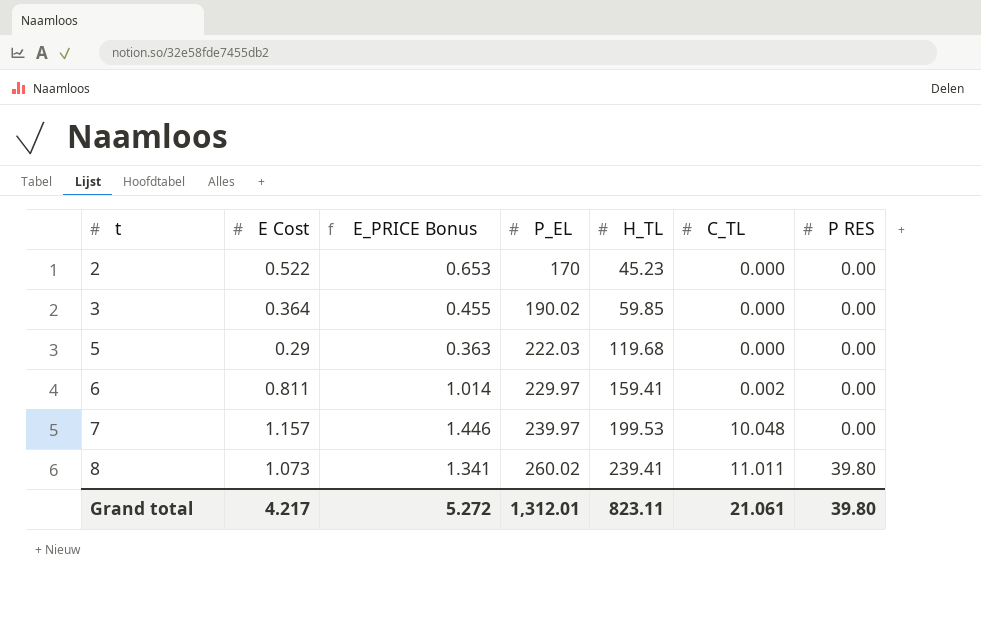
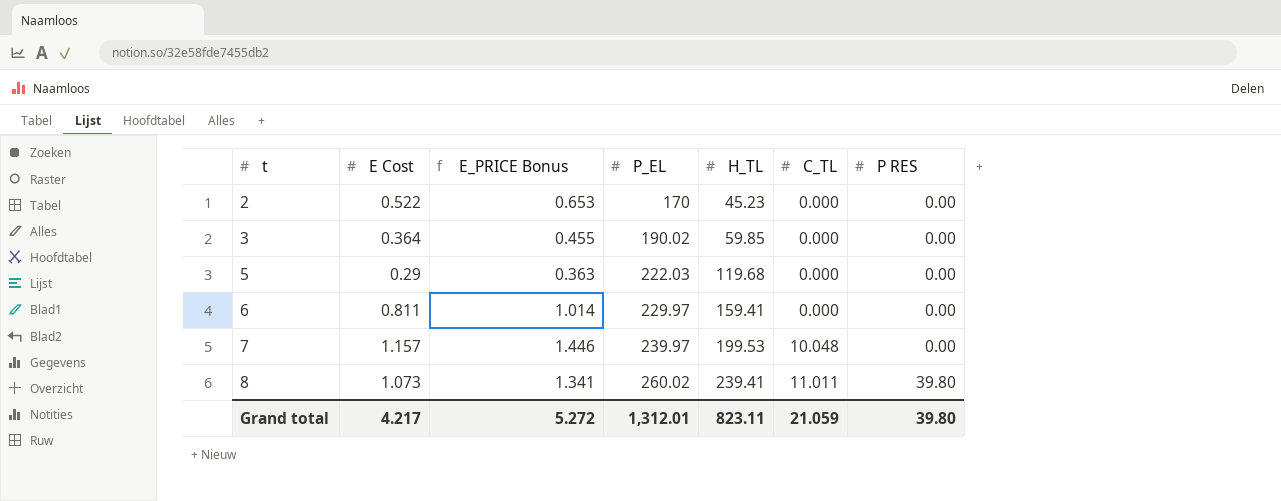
6 | C_TL: 0.002 -> 0.000
Grand total | C_TL: 21.061 -> 21.059

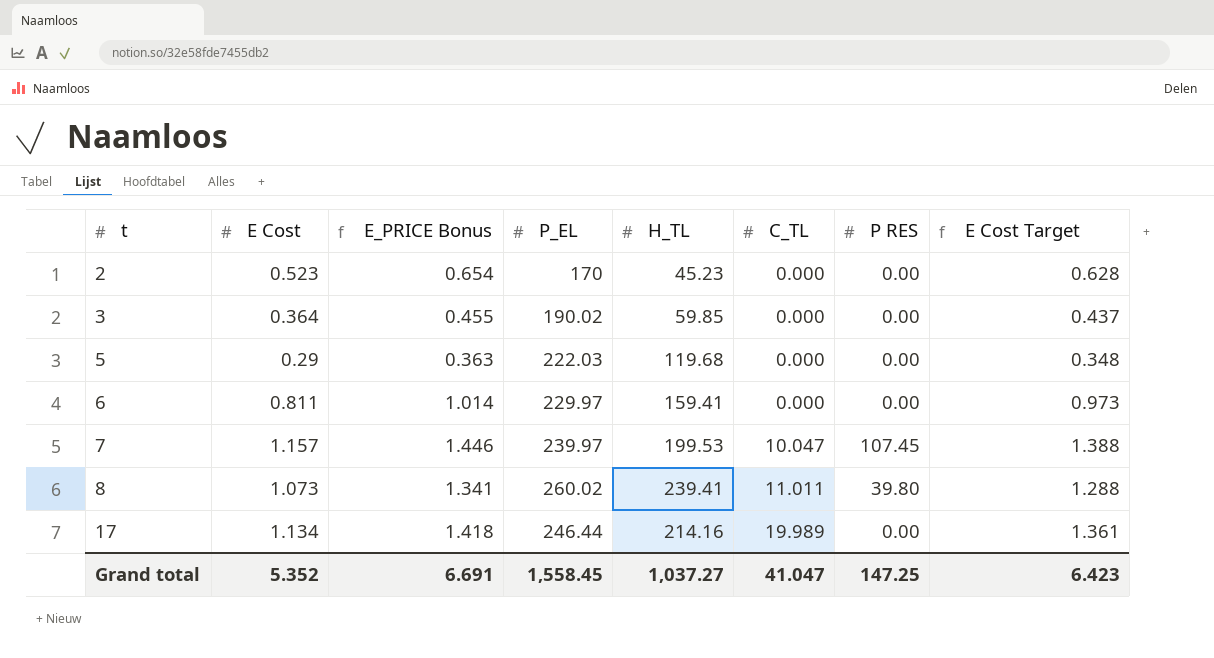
column E Cost Target | formula: none -> [E Cost] * 1.2
2 | E Cost: 0.522 -> 0.523
2 | E_PRICE Bonus: 0.653 -> 0.654
7 | C_TL: 10.048 -> 10.047
7 | P RES: 0.00 -> 107.45
row 17: none -> 1.134 | 1.418 | 246.44 | 214.16 | 19.989 | 0.00 | 1.361
Grand total | E Cost: 4.217 -> 5.352
Grand total | E_PRICE Bonus: 5.272 -> 6.691
Grand total | P_EL: 1,312.01 -> 1,558.45
Grand total | H_TL: 823.11 -> 1,037.27
Grand total | C_TL: 21.059 -> 41.047
Grand total | P RES: 39.80 -> 147.25

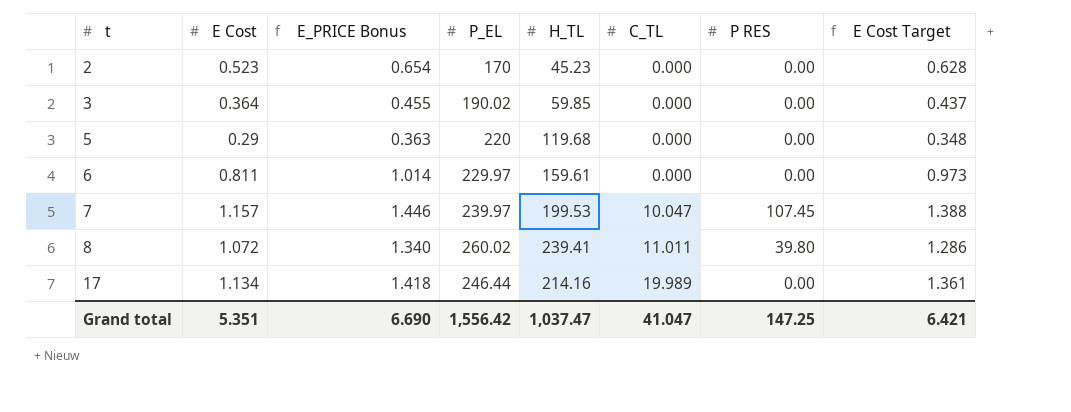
5 | P_EL: 222.03 -> 220
6 | H_TL: 159.41 -> 159.61
8 | E Cost: 1.073 -> 1.072
8 | E_PRICE Bonus: 1.341 -> 1.340
8 | E Cost Target: 1.288 -> 1.286
Grand total | E Cost: 5.352 -> 5.351
Grand total | E_PRICE Bonus: 6.691 -> 6.690
Grand total | P_EL: 1,558.45 -> 1,556.42
Grand total | H_TL: 1,037.27 -> 1,037.47
Grand total | E Cost Target: 6.423 -> 6.421

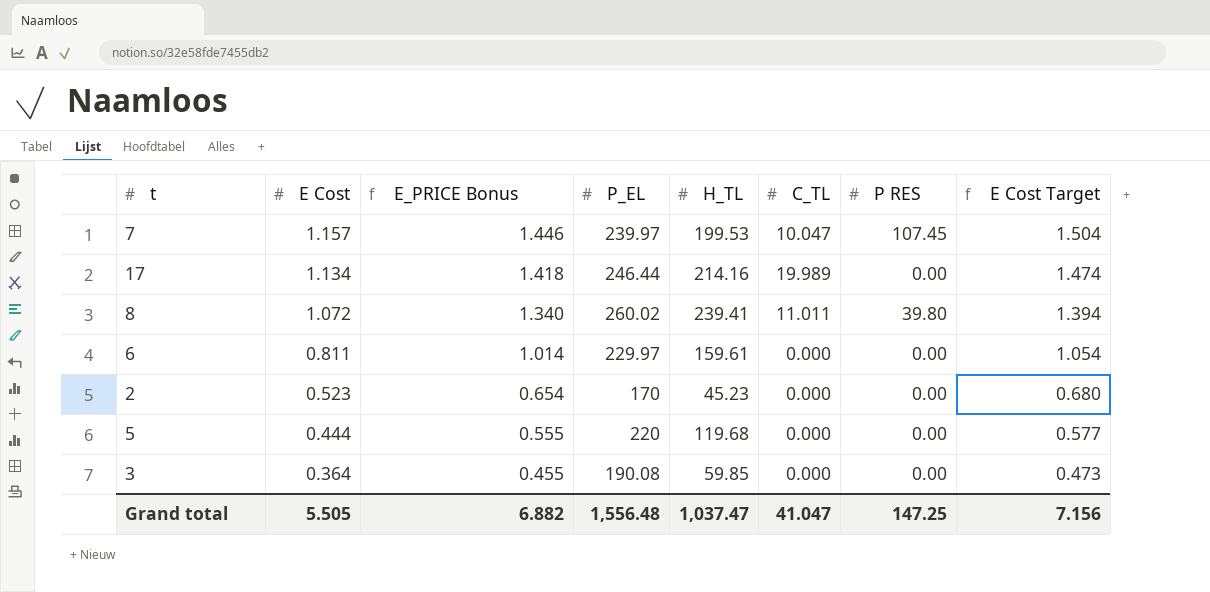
row order: t ascending -> E Cost descending
column E Cost Target | formula: [E Cost] * 1.2 -> [E Cost] * 1.3
5 | E Cost: 0.29 -> 0.444
5 | E_PRICE Bonus: 0.363 -> 0.555
3 | P_EL: 190.02 -> 190.08
Grand total | E Cost: 5.351 -> 5.505
Grand total | E_PRICE Bonus: 6.690 -> 6.882
Grand total | P_EL: 1,556.42 -> 1,556.48
Grand total | E Cost Target: 6.421 -> 7.156

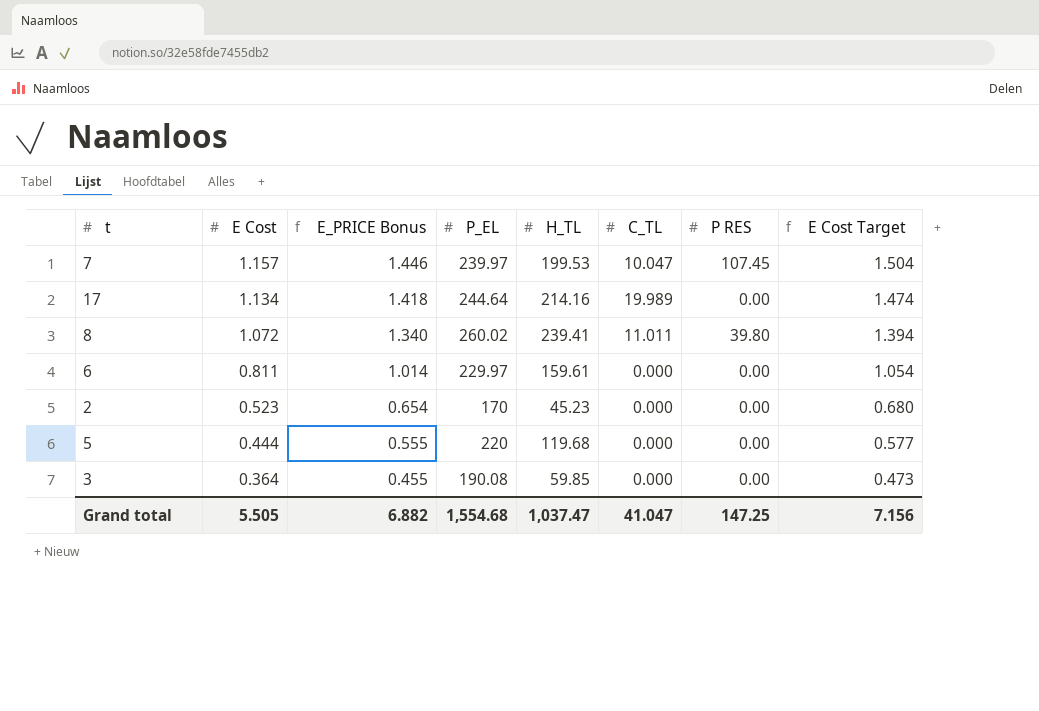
17 | P_EL: 246.44 -> 244.64
Grand total | P_EL: 1,556.48 -> 1,554.68

